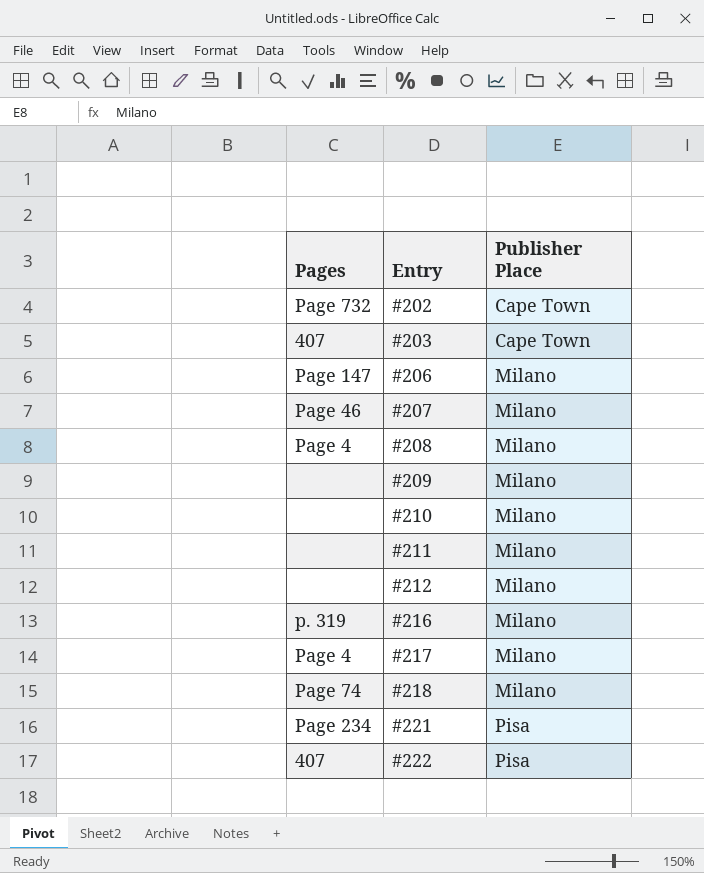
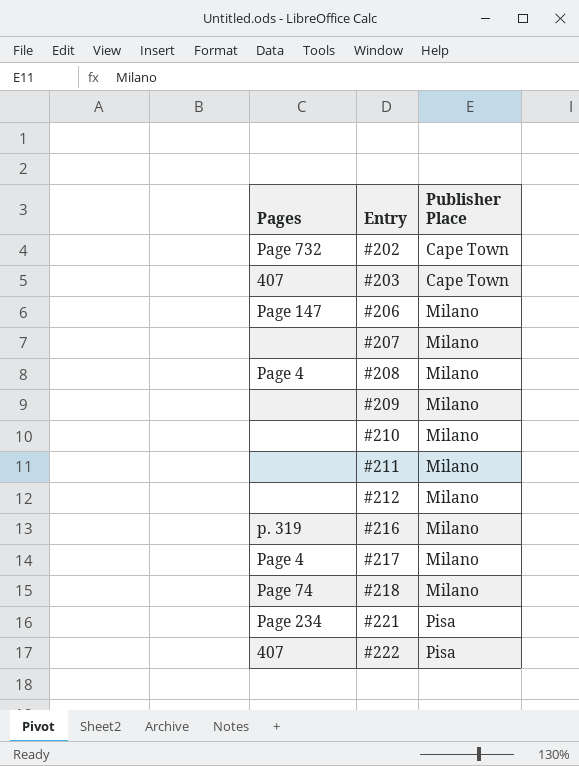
#207 | Pages: Page 46 -> none

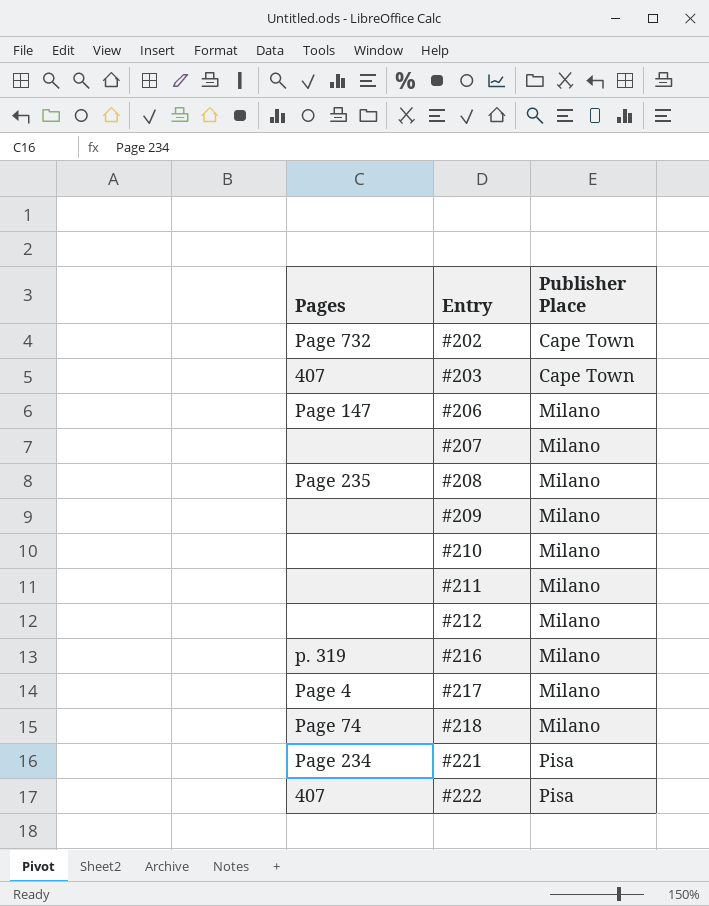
#208 | Pages: Page 4 -> Page 235

